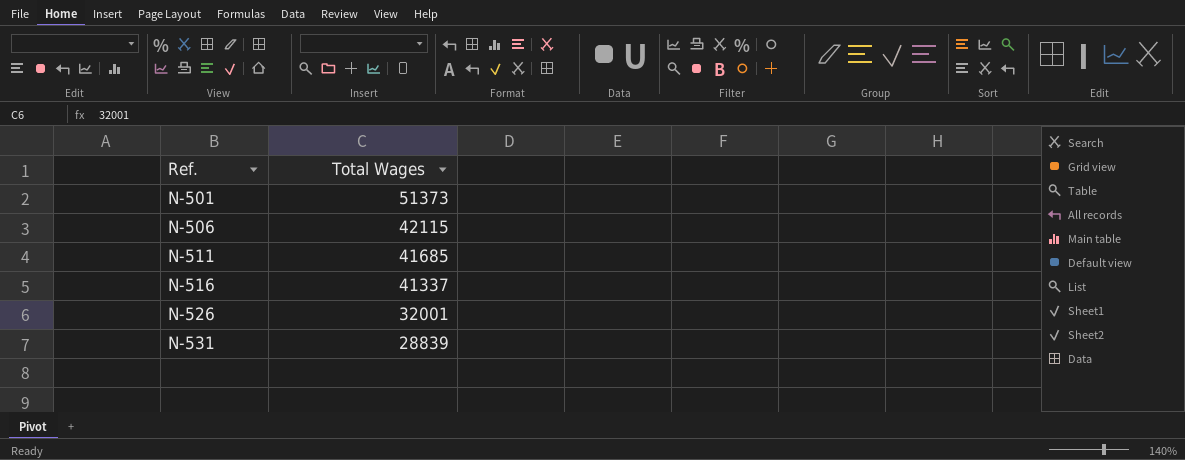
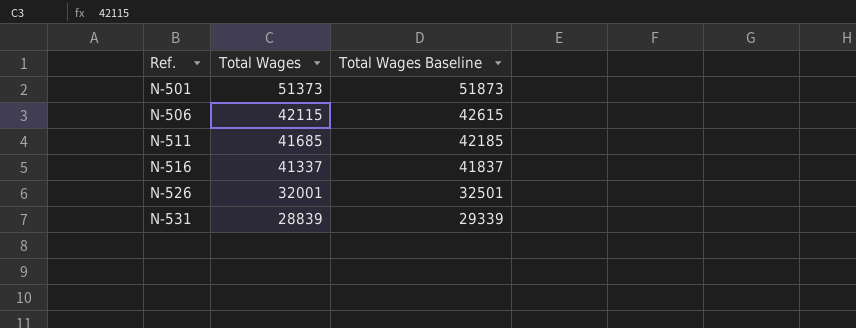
column Total Wages Baseline | formula: none -> [Total Wages] + 500

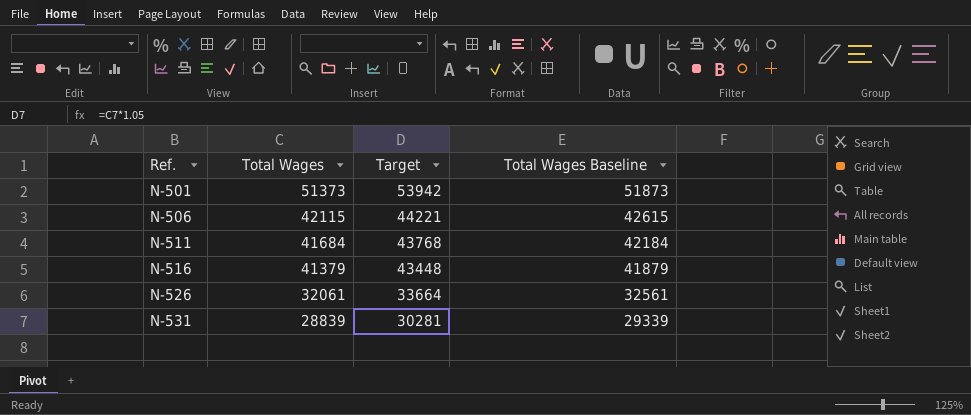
column Target | formula: none -> [Total Wages] * 1.05
N-511 | Total Wages: 41685 -> 41684
N-511 | Total Wages Baseline: 42185 -> 42184
N-516 | Total Wages: 41337 -> 41379
N-516 | Total Wages Baseline: 41837 -> 41879
N-526 | Total Wages: 32001 -> 32061
N-526 | Total Wages Baseline: 32501 -> 32561

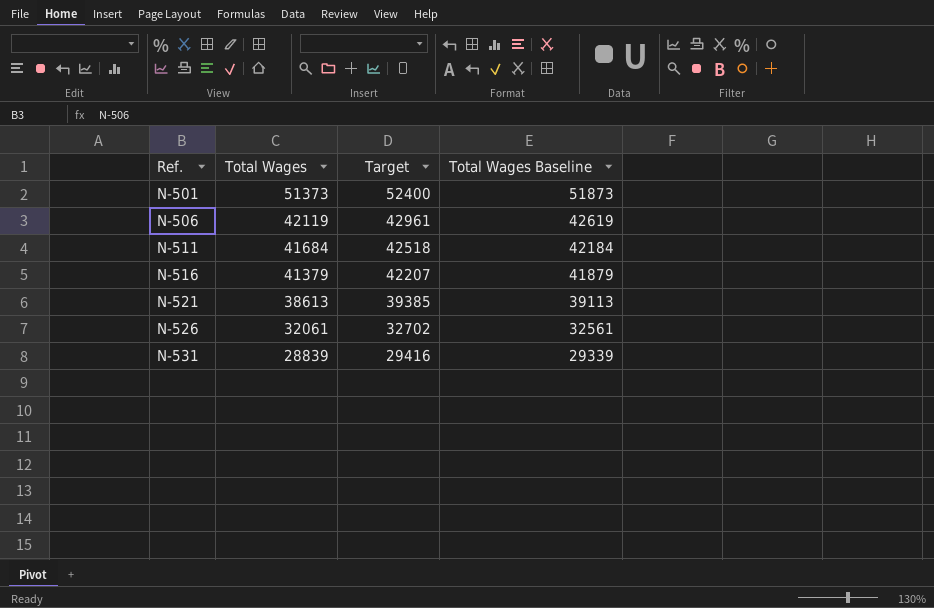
column Target | formula: [Total Wages] * 1.05 -> [Total Wages] * 1.02
N-506 | Total Wages: 42115 -> 42119
N-506 | Total Wages Baseline: 42615 -> 42619
row N-521: none -> 38613 | 39385 | 39113

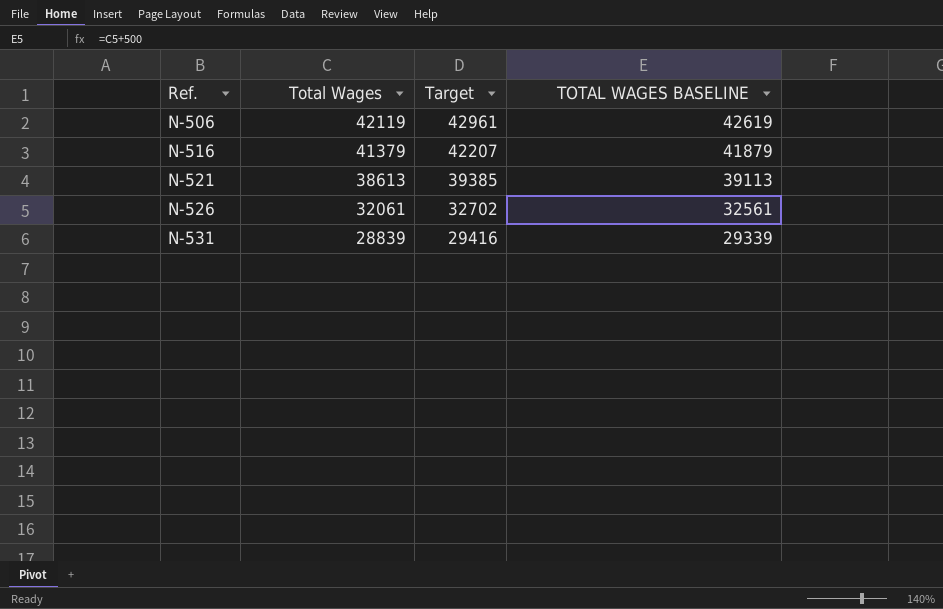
column name: Total Wages Baseline -> TOTAL WAGES BASELINE
row N-501: 51373 | 52400 | 51873 -> none
row N-511: 41684 | 42518 | 42184 -> none

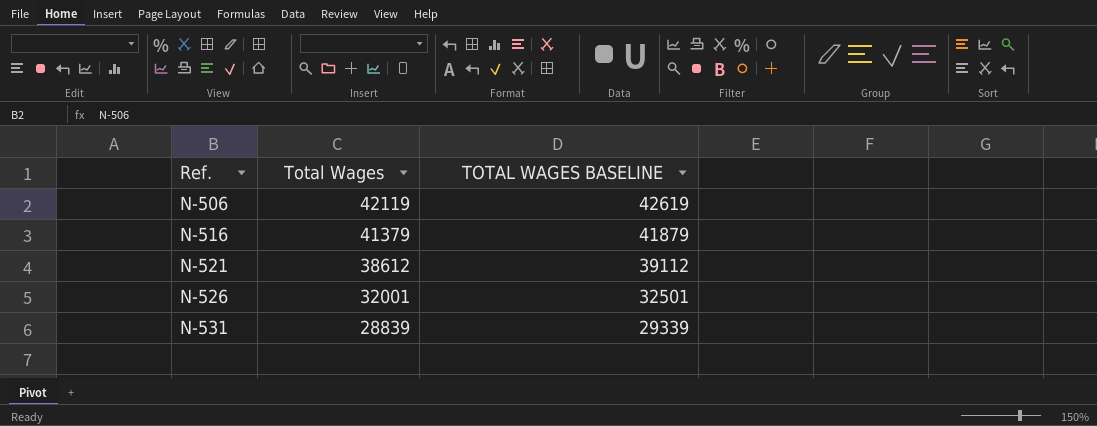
column Target | formula: [Total Wages] * 1.02 -> none
N-521 | Total Wages: 38613 -> 38612
N-521 | TOTAL WAGES BASELINE: 39113 -> 39112
N-526 | Total Wages: 32061 -> 32001
N-526 | TOTAL WAGES BASELINE: 32561 -> 32501

